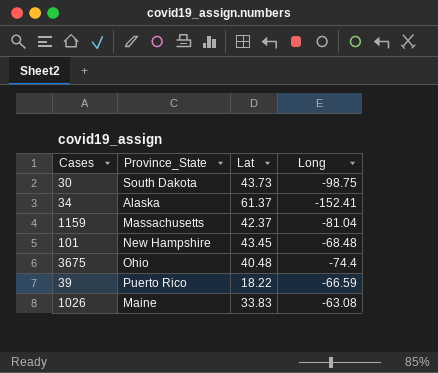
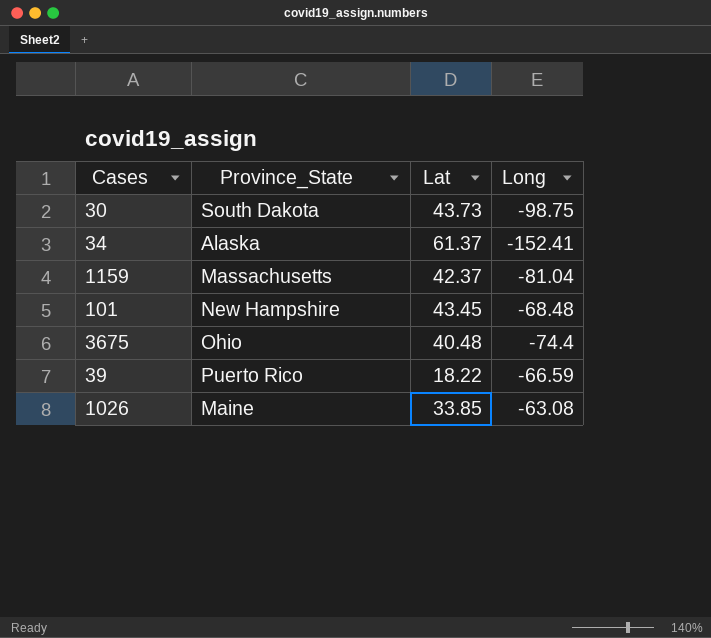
1026 | Lat: 33.83 -> 33.85

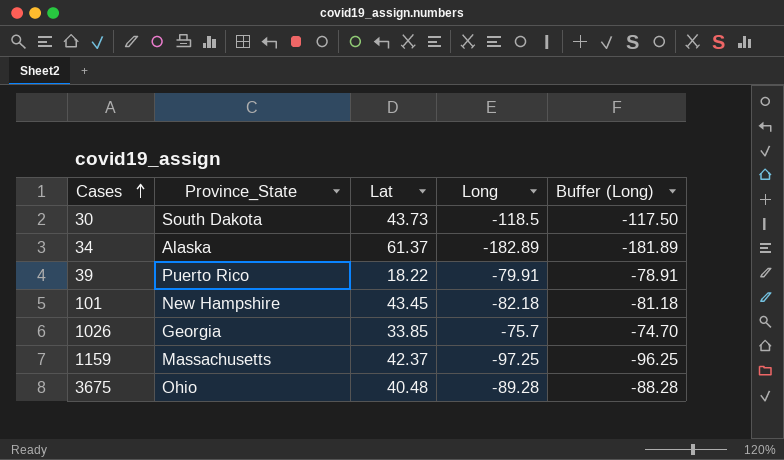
row order: none -> Cases ascending
column Buffer (Long) | formula: none -> [Long] + 1
30 | Long: -98.75 -> -118.5
34 | Long: -152.41 -> -182.89
39 | Long: -66.59 -> -79.91
101 | Long: -68.48 -> -82.18
1026 | Province_State: Maine -> Georgia
1026 | Long: -63.08 -> -75.7
1159 | Long: -81.04 -> -97.25
3675 | Long: -74.4 -> -89.28

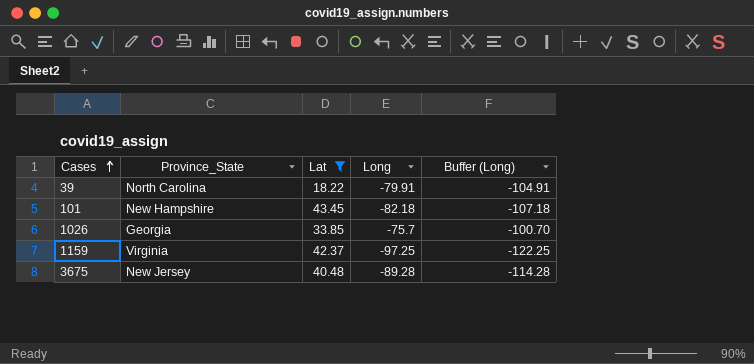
filter: none -> Lat <= 43.45
column Buffer (Long) | formula: [Long] + 1 -> [Long] - 25
39 | Province_State: Puerto Rico -> North Carolina
1159 | Province_State: Massachusetts -> Virginia
3675 | Province_State: Ohio -> New Jersey

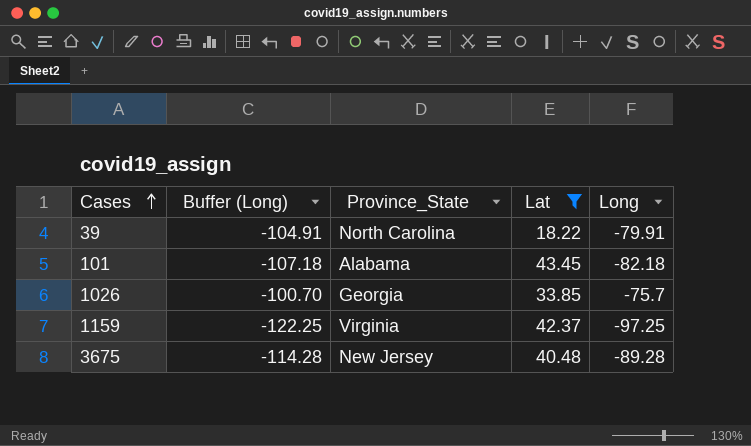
column Buffer (Long) | position: 5 -> 2
101 | Province_State: New Hampshire -> Alabama

